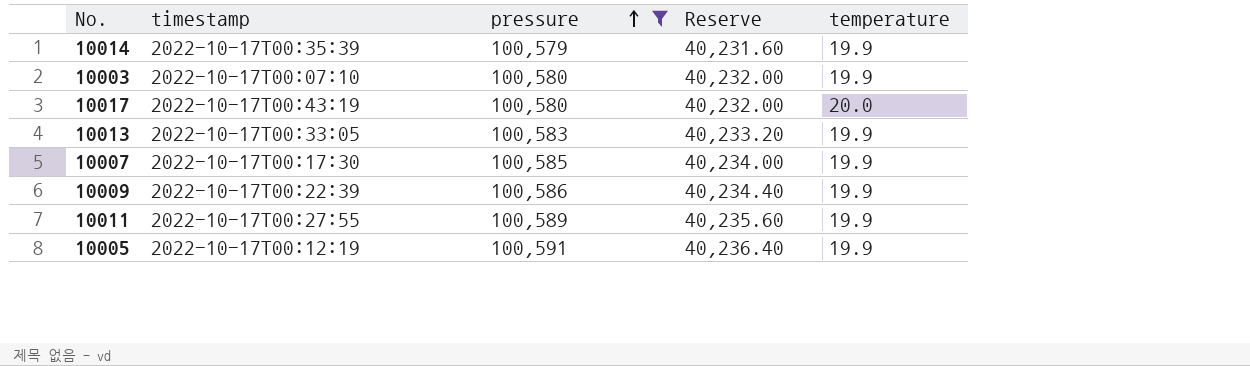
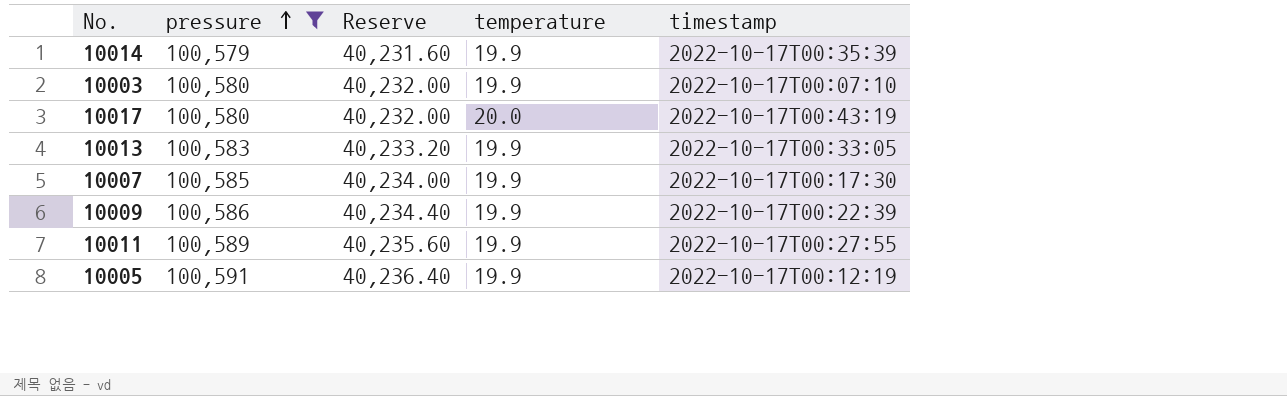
column timestamp | position: 2 -> 5

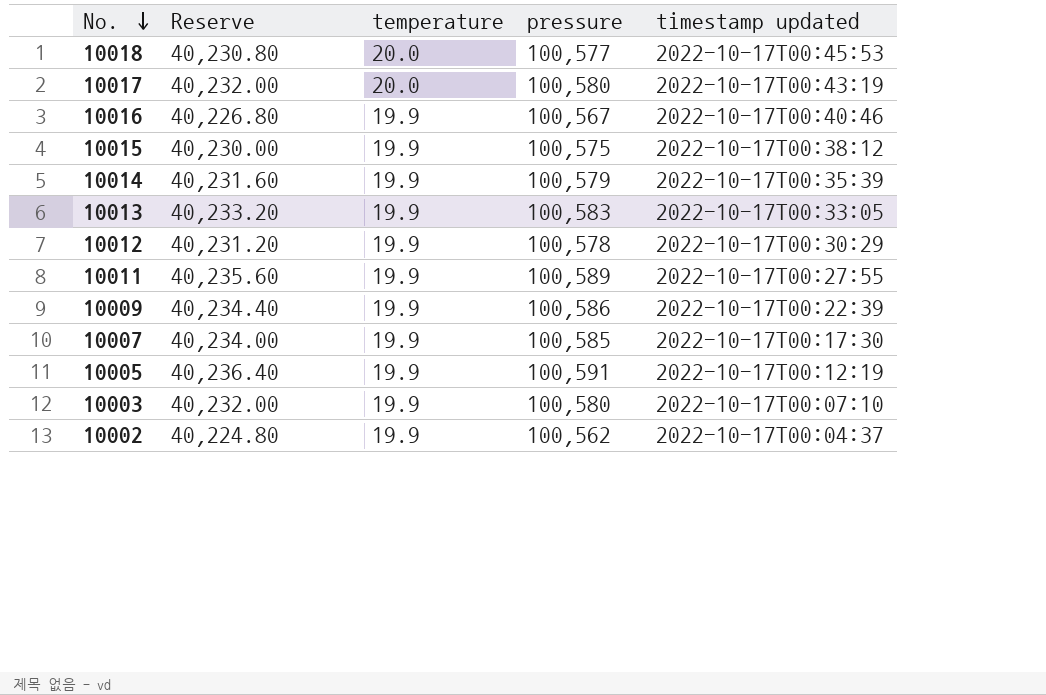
filter: pressure >= 100,579 -> none
row order: pressure ascending -> No. descending
column pressure | position: 2 -> 4
column name: timestamp -> timestamp updated

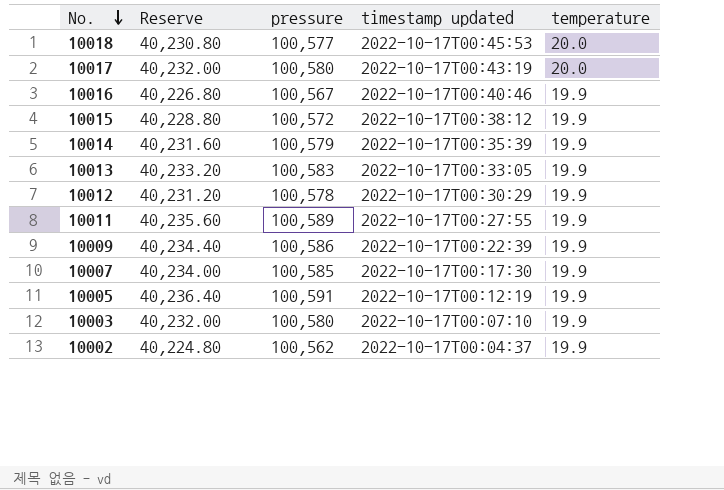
column temperature | position: 3 -> 5
10015 | Reserve: 40,230.00 -> 40,228.80
10015 | pressure: 100,575 -> 100,572

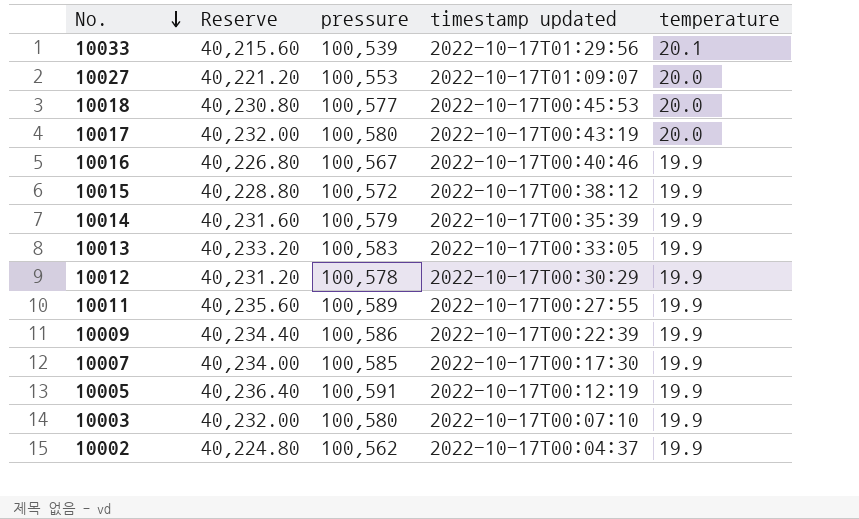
row 10033: none -> 40,215.60 | 100,539 | 2022-10-17T01:29:56 | 20.1
row 10027: none -> 40,221.20 | 100,553 | 2022-10-17T01:09:07 | 20.0

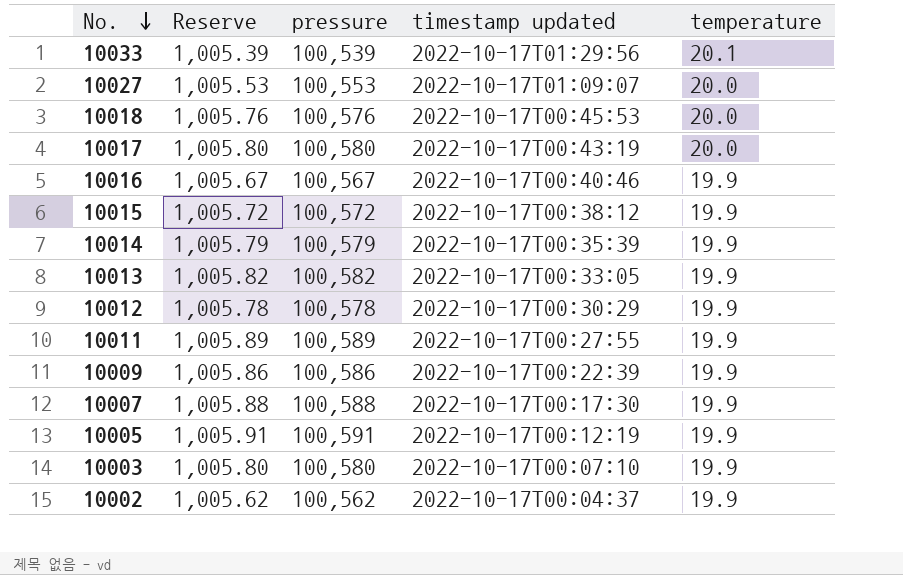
column Reserve | formula: [pressure] * 0.4 -> [pressure] * 0.01
10018 | pressure: 100,577 -> 100,576
10013 | pressure: 100,583 -> 100,582
10007 | pressure: 100,585 -> 100,588

